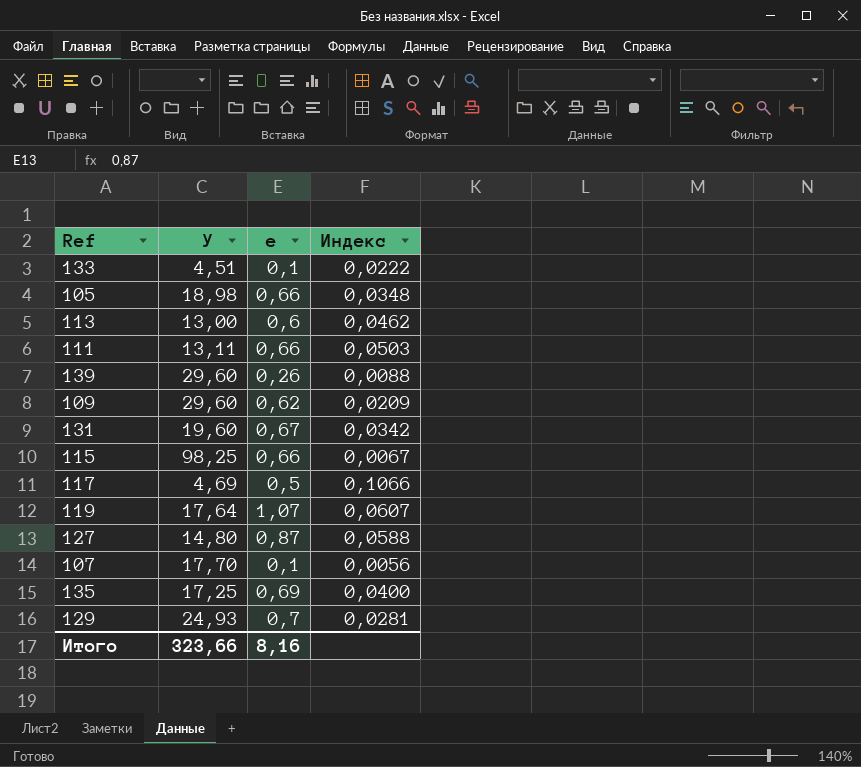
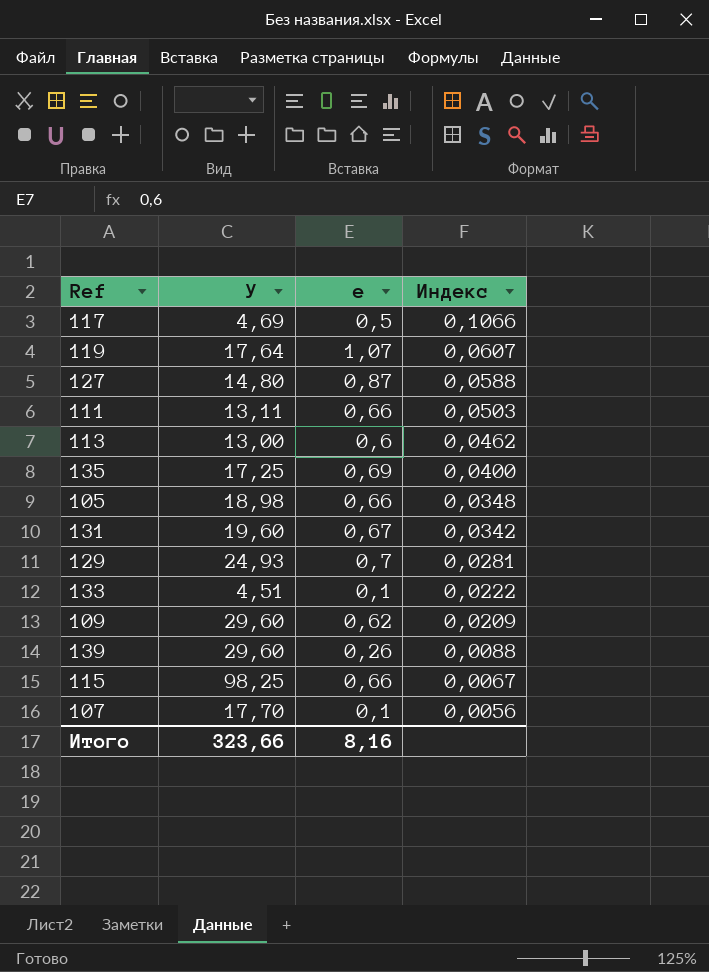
row order: none -> Индекс descending

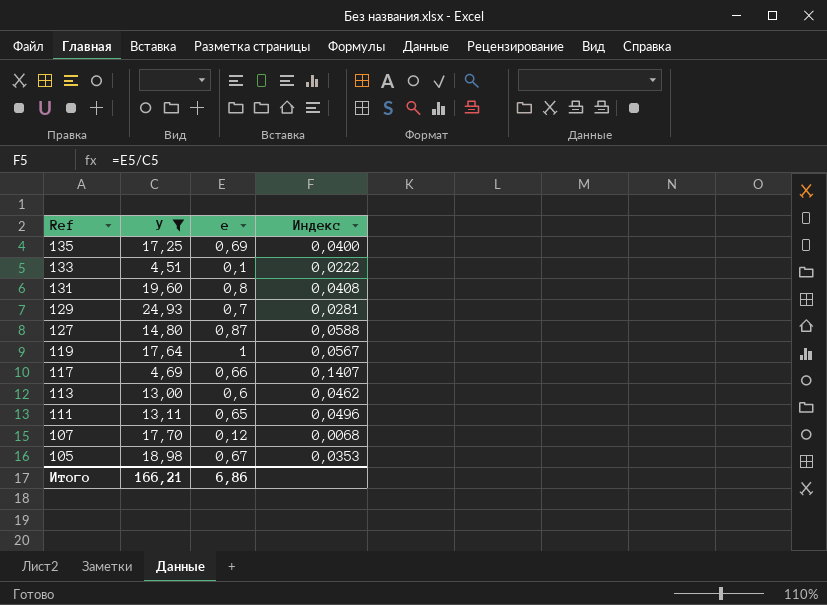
filter: none -> У <= 24,93
row order: Индекс descending -> Ref descending
131 | е: 0,67 -> 0,8
131 | Индекс: 0,0342 -> 0,0408
119 | е: 1,07 -> 1
119 | Индекс: 0,0607 -> 0,0567
117 | е: 0,5 -> 0,66
117 | Индекс: 0,1066 -> 0,1407
111 | е: 0,66 -> 0,65
111 | Индекс: 0,0503 -> 0,0496
107 | е: 0,1 -> 0,12
107 | Индекс: 0,0056 -> 0,0068
105 | е: 0,66 -> 0,67
105 | Индекс: 0,0348 -> 0,0353
Итого | У: 323,66 -> 166,21
Итого | е: 8,16 -> 6,86

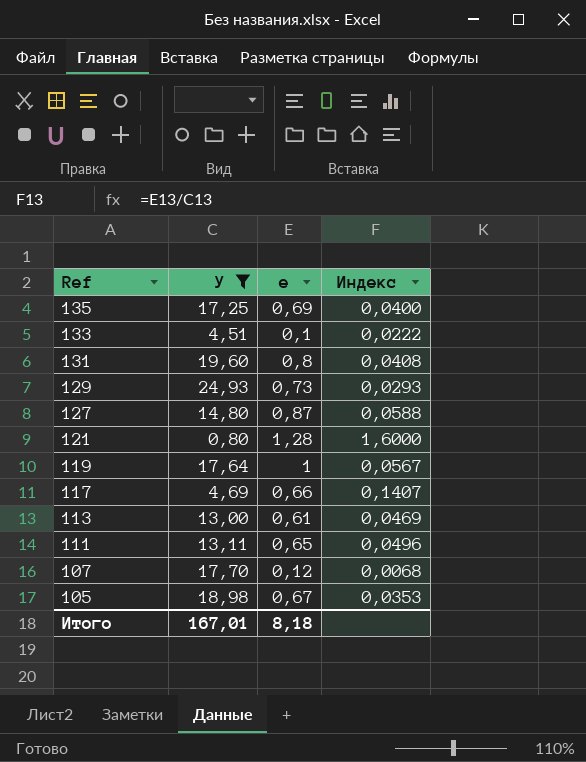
129 | е: 0,7 -> 0,73
129 | Индекс: 0,0281 -> 0,0293
row 121: none -> 0,80 | 1,28 | 1,6000
113 | е: 0,6 -> 0,61
113 | Индекс: 0,0462 -> 0,0469
Итого | У: 166,21 -> 167,01
Итого | е: 6,86 -> 8,18

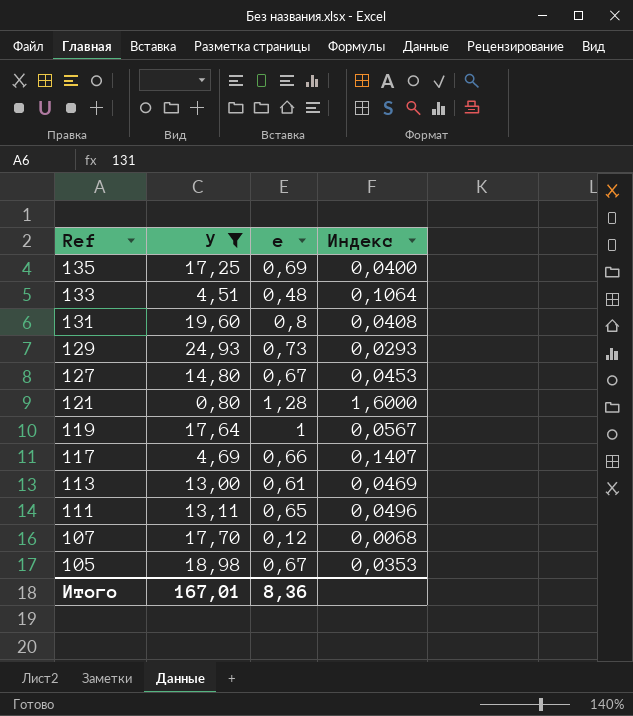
133 | е: 0,1 -> 0,48
133 | Индекс: 0,0222 -> 0,1064
127 | е: 0,87 -> 0,67
127 | Индекс: 0,0588 -> 0,0453
Итого | е: 8,18 -> 8,36

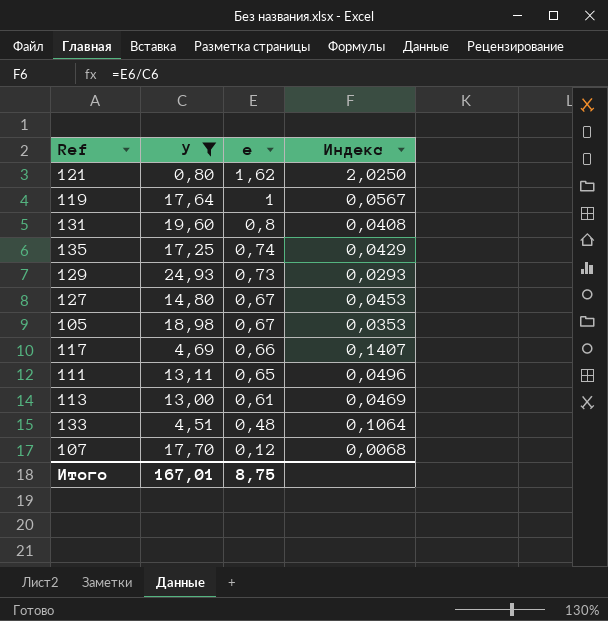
row order: Ref descending -> е descending
121 | е: 1,28 -> 1,62
121 | Индекс: 1,6000 -> 2,0250
135 | е: 0,69 -> 0,74
135 | Индекс: 0,0400 -> 0,0429
Итого | е: 8,36 -> 8,75

